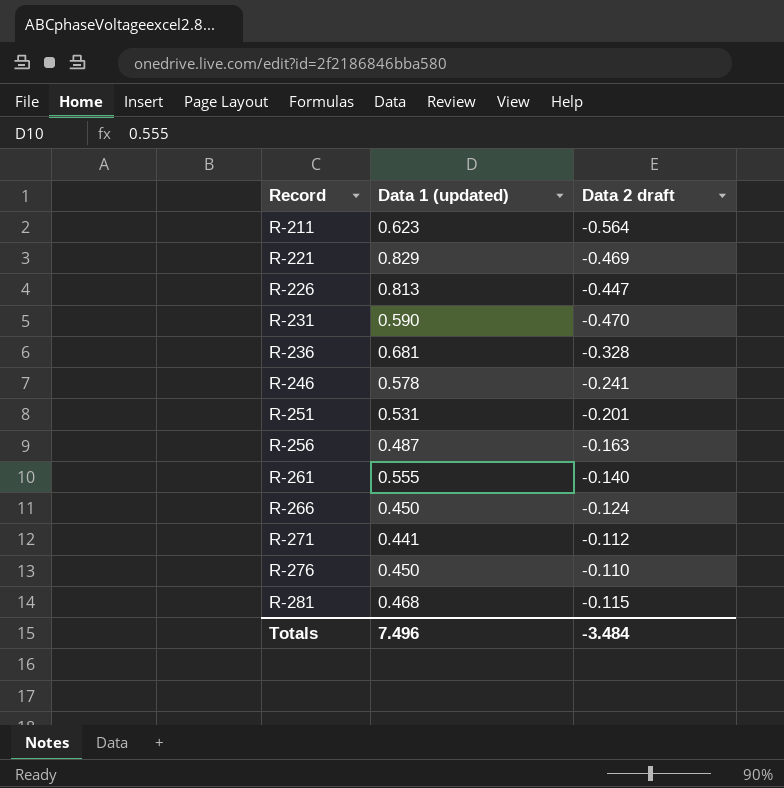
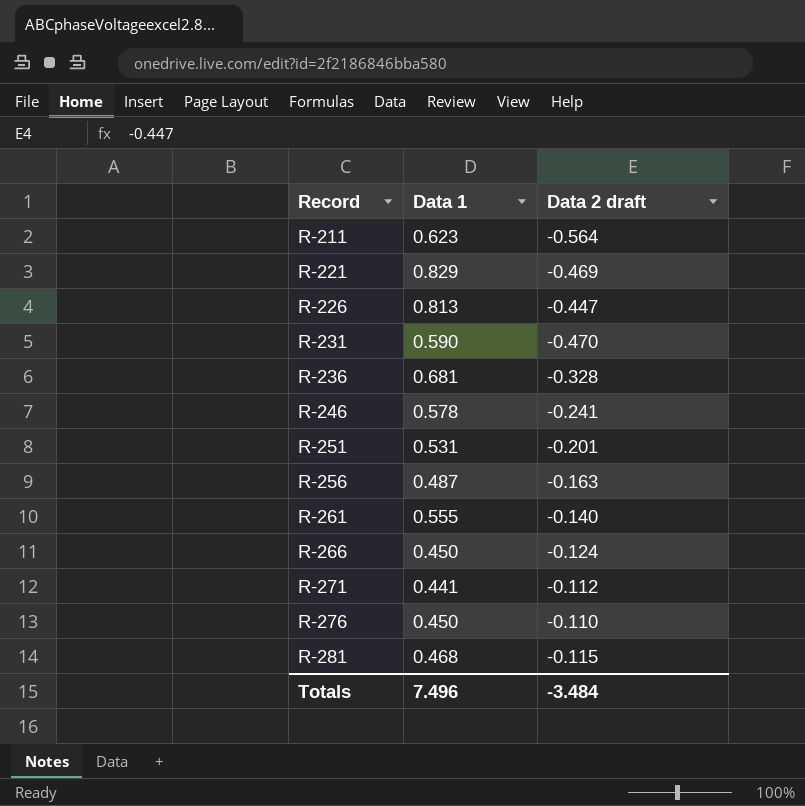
column name: Data 1 (updated) -> Data 1

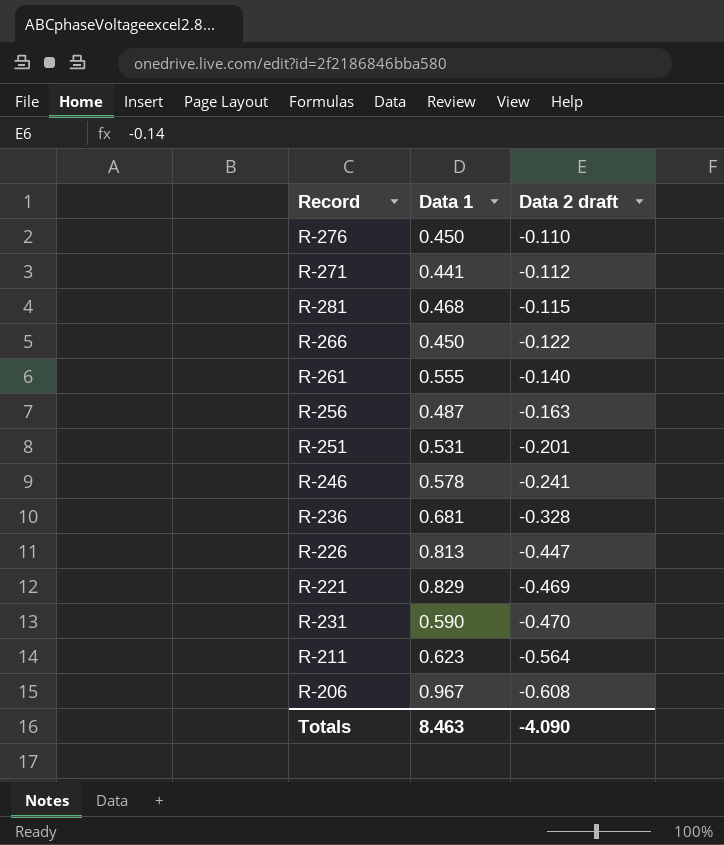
row order: Record ascending -> Data 2 draft descending
R-266 | Data 2 draft: -0.124 -> -0.122
row R-206: none -> 0.967 | -0.608
Totals | Data 1: 7.496 -> 8.463
Totals | Data 2 draft: -3.484 -> -4.090

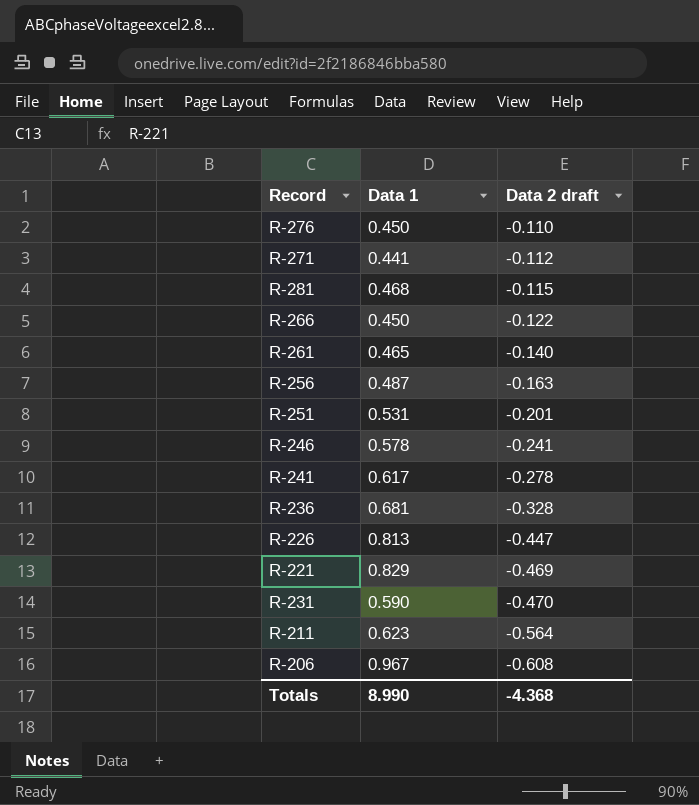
R-261 | Data 1: 0.555 -> 0.465
row R-241: none -> 0.617 | -0.278
Totals | Data 1: 8.463 -> 8.990
Totals | Data 2 draft: -4.090 -> -4.368

